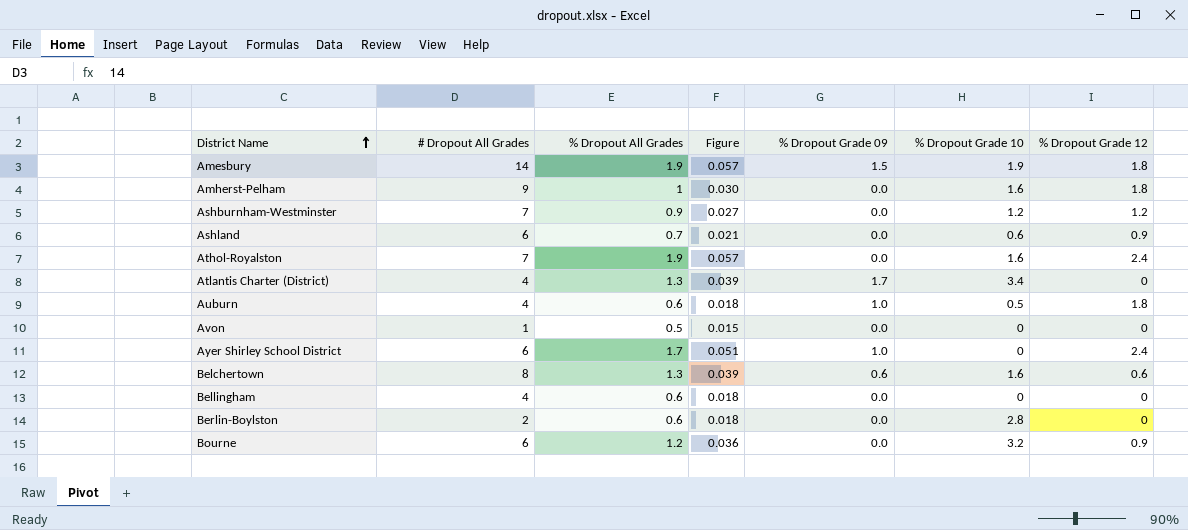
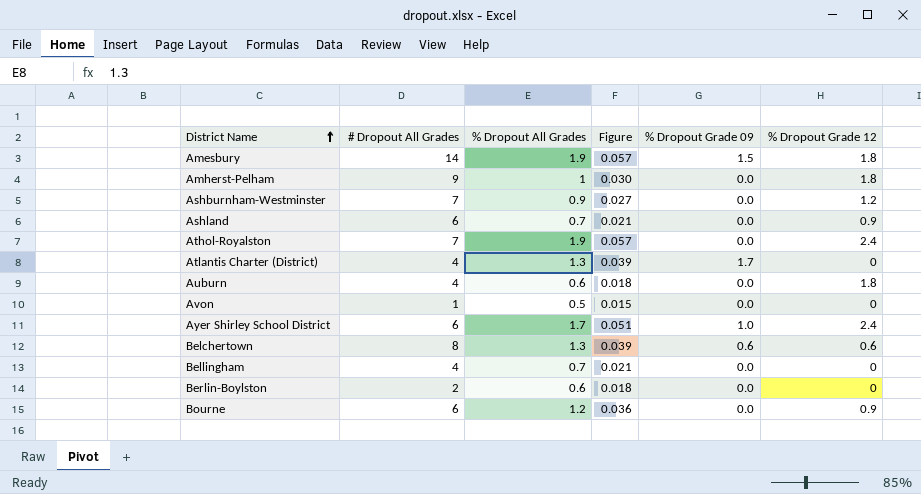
column % Dropout Grade 10 | position: 6 -> none
Auburn | % Dropout Grade 09: 1.0 -> 0.0
Bellingham | % Dropout All Grades: 0.6 -> 0.7
Bellingham | Figure: 0.018 -> 0.021

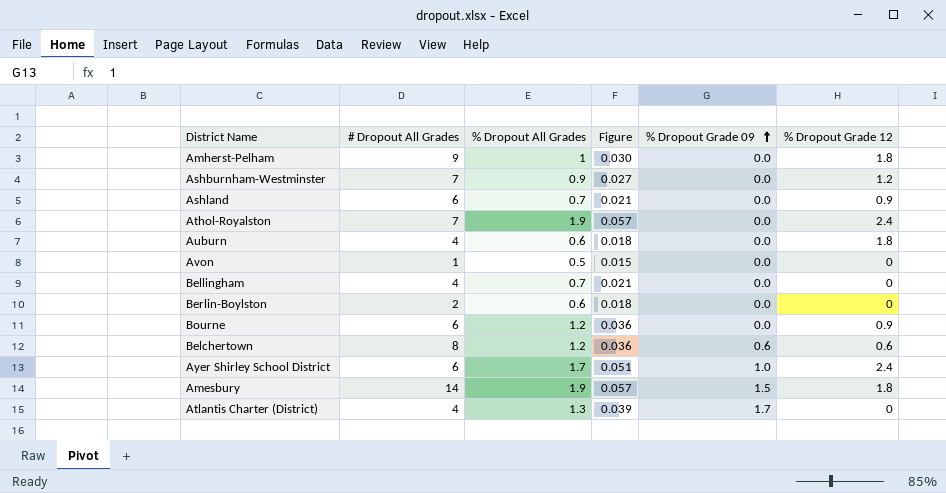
row order: District Name ascending -> % Dropout Grade 09 ascending
Belchertown | % Dropout All Grades: 1.3 -> 1.2
Belchertown | Figure: 0.039 -> 0.036

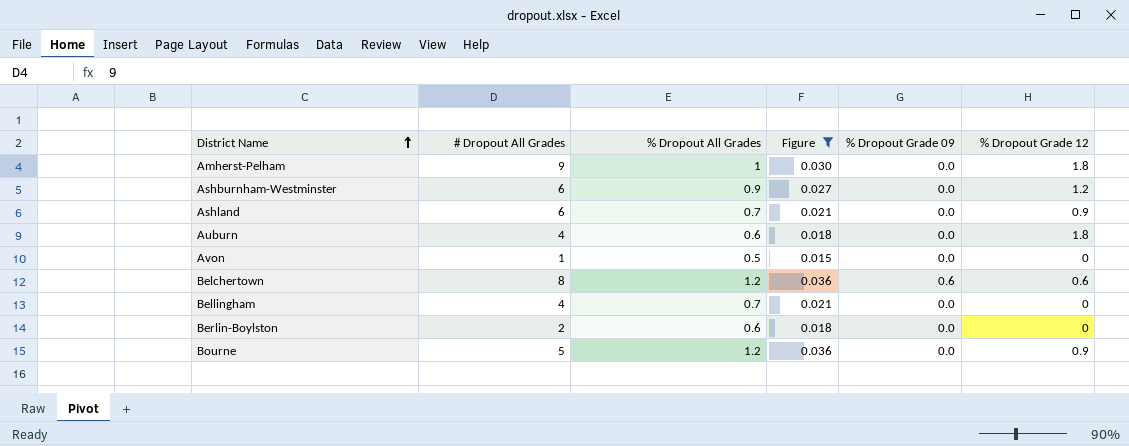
filter: none -> Figure <= 0.036
row order: % Dropout Grade 09 ascending -> District Name ascending
Ashburnham-Westminster | # Dropout All Grades: 7 -> 6
Bourne | # Dropout All Grades: 6 -> 5

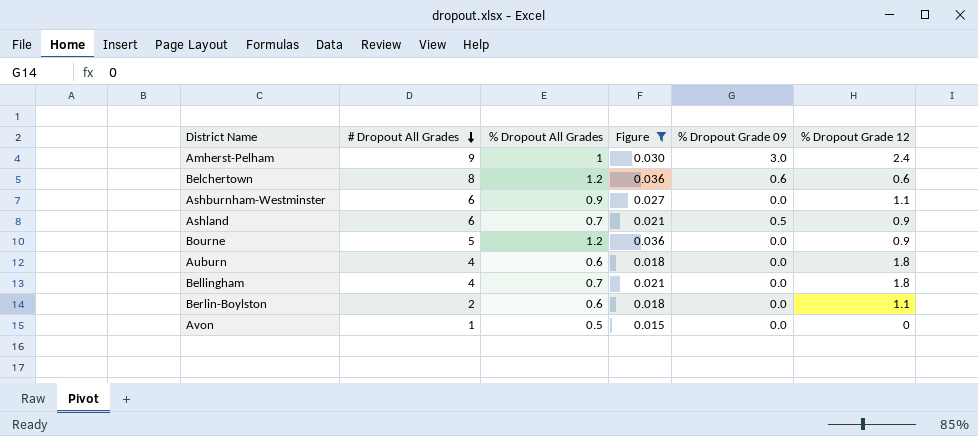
row order: District Name ascending -> # Dropout All Grades descending
Amherst-Pelham | % Dropout Grade 09: 0.0 -> 3.0
Amherst-Pelham | % Dropout Grade 12: 1.8 -> 2.4
Ashburnham-Westminster | % Dropout Grade 12: 1.2 -> 1.1
Ashland | % Dropout Grade 09: 0.0 -> 0.5
Bellingham | % Dropout Grade 12: 0 -> 1.8
Berlin-Boylston | % Dropout Grade 12: 0 -> 1.1

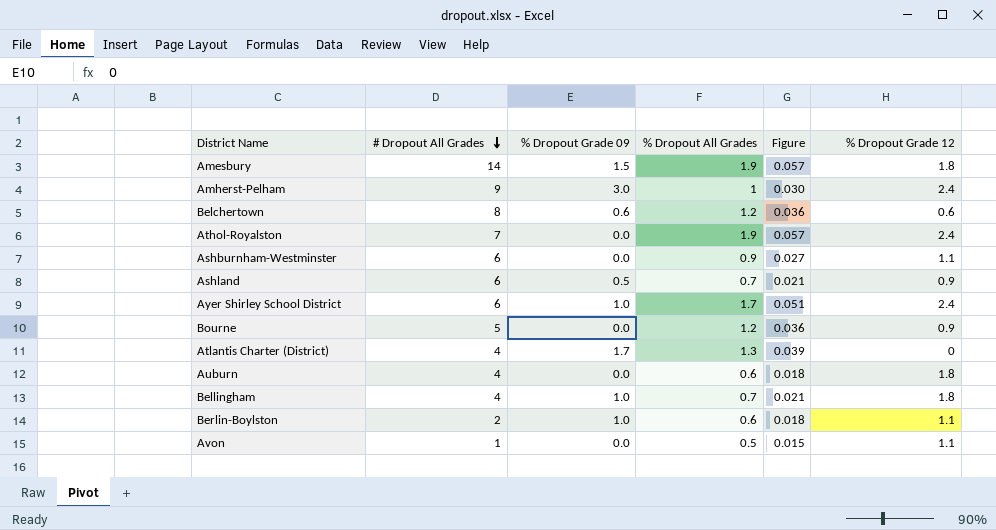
filter: Figure <= 0.036 -> none
column % Dropout Grade 09 | position: 5 -> 3
Bellingham | % Dropout Grade 09: 0.0 -> 1.0
Berlin-Boylston | % Dropout Grade 09: 0.0 -> 1.0
Avon | % Dropout Grade 12: 0 -> 1.1

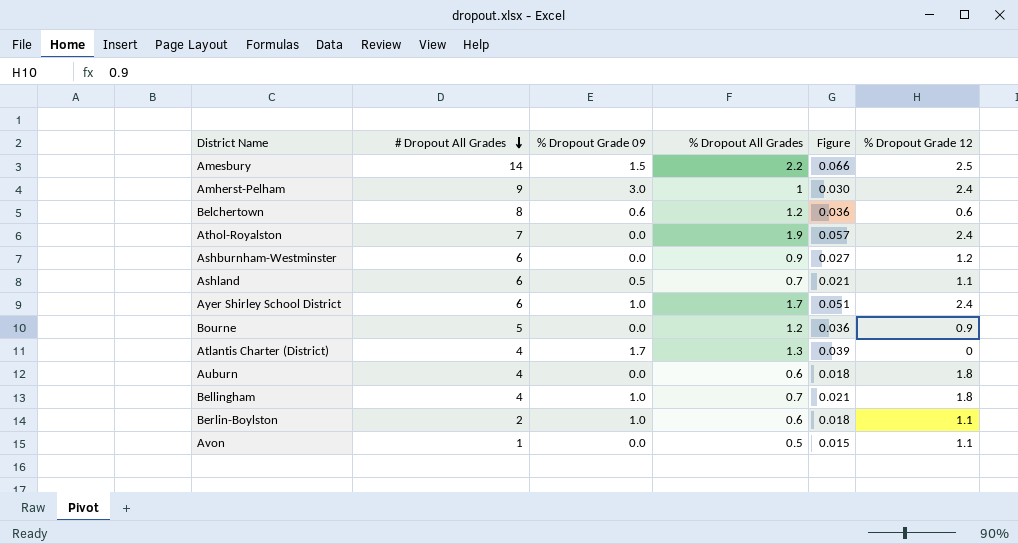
Amesbury | % Dropout All Grades: 1.9 -> 2.2
Amesbury | Figure: 0.057 -> 0.066
Amesbury | % Dropout Grade 12: 1.8 -> 2.5
Ashburnham-Westminster | % Dropout Grade 12: 1.1 -> 1.2
Ashland | % Dropout Grade 12: 0.9 -> 1.1

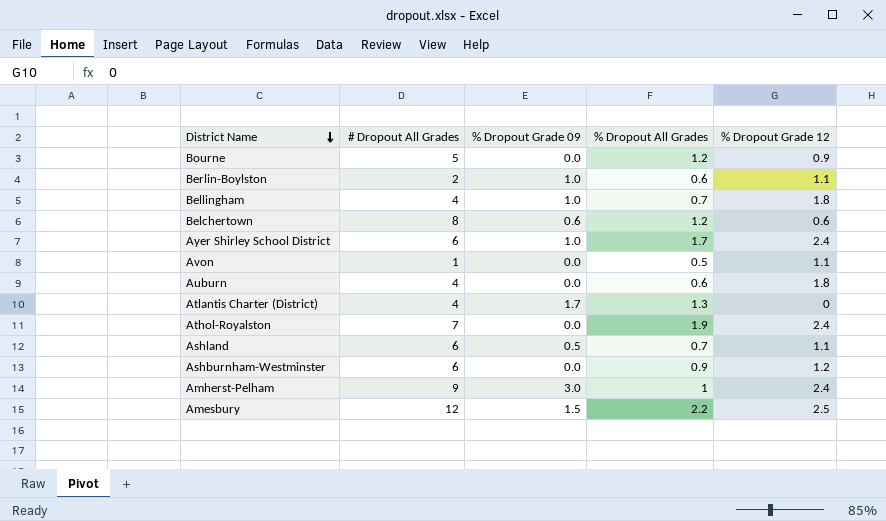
row order: # Dropout All Grades descending -> District Name descending
column Figure | formula: [% Dropout All Grades] * 0.03 -> none
Amesbury | # Dropout All Grades: 14 -> 12

